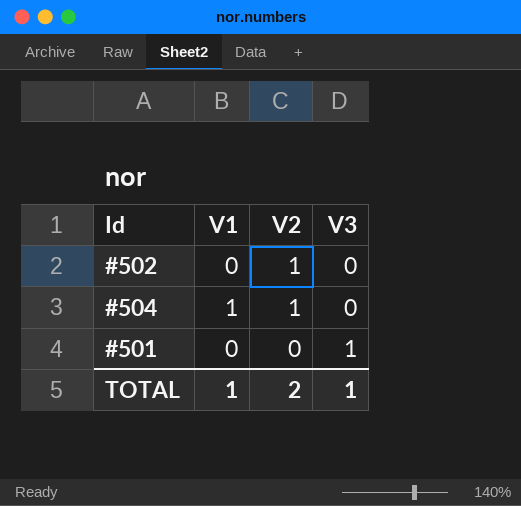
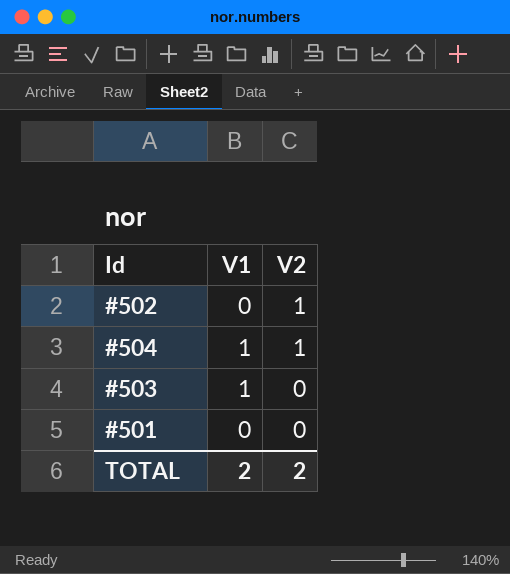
column V3 | position: 4 -> none
row #503: none -> 1 | 0
TOTAL | V1: 1 -> 2

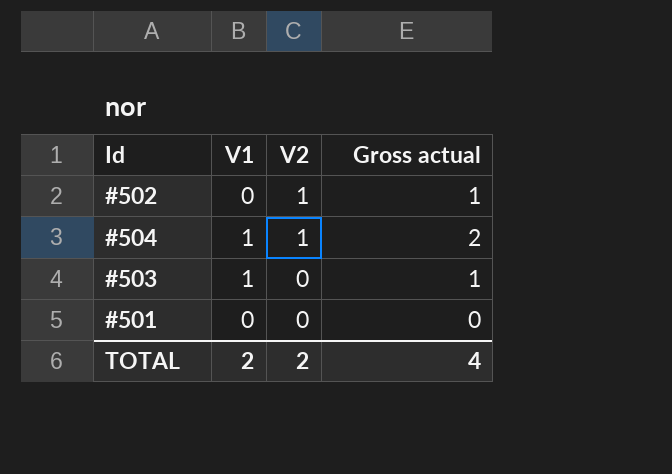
column Gross actual | formula: none -> [V1] + [V2]

